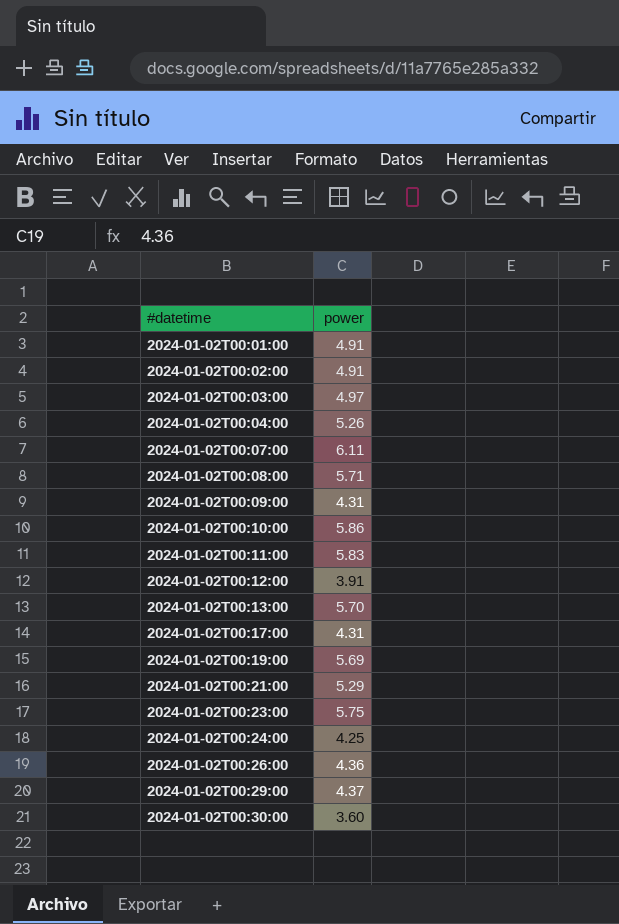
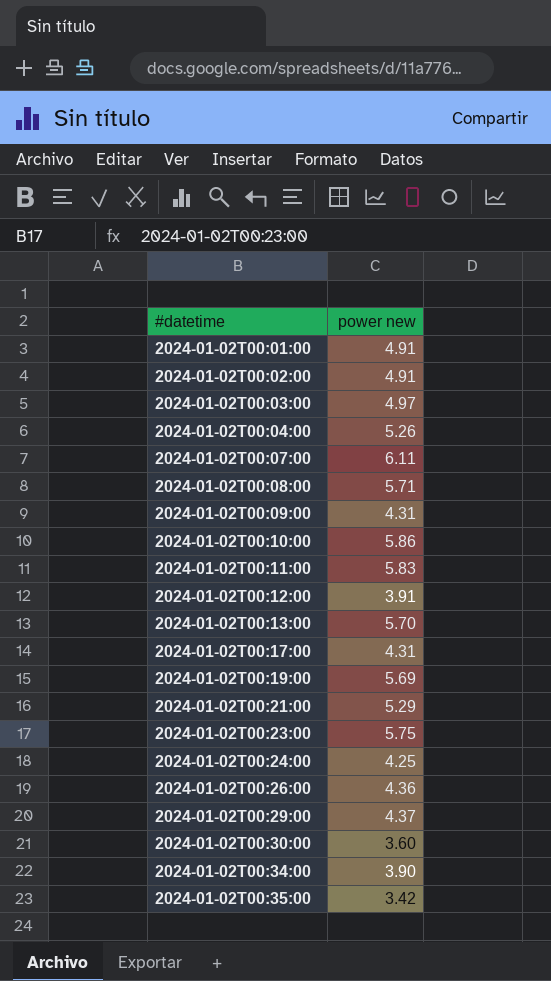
column name: power -> power new
row 2024-01-02T00:34:00: none -> 3.90
row 2024-01-02T00:35:00: none -> 3.42

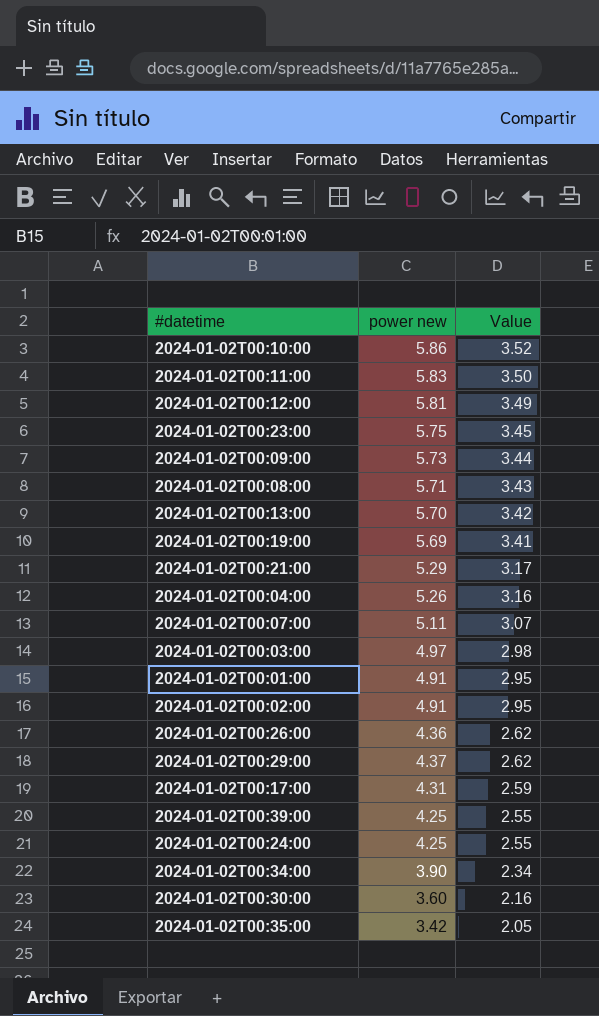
row order: #datetime ascending -> Value descending
column Value | formula: none -> [power new] * 0.6
2024-01-02T00:12:00 | power new: 3.91 -> 5.81
2024-01-02T00:09:00 | power new: 4.31 -> 5.73
2024-01-02T00:07:00 | power new: 6.11 -> 5.11
row 2024-01-02T00:39:00: none -> 4.25 | 2.55

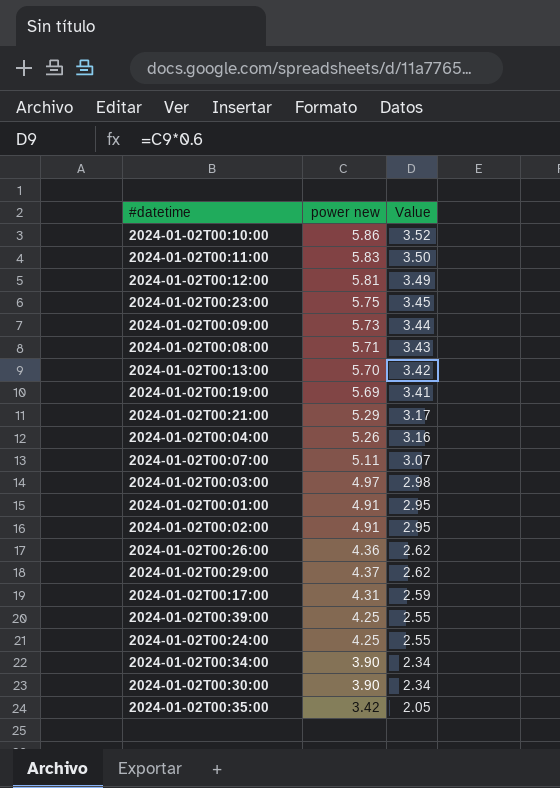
2024-01-02T00:30:00 | power new: 3.60 -> 3.90
2024-01-02T00:30:00 | Value: 2.16 -> 2.34

